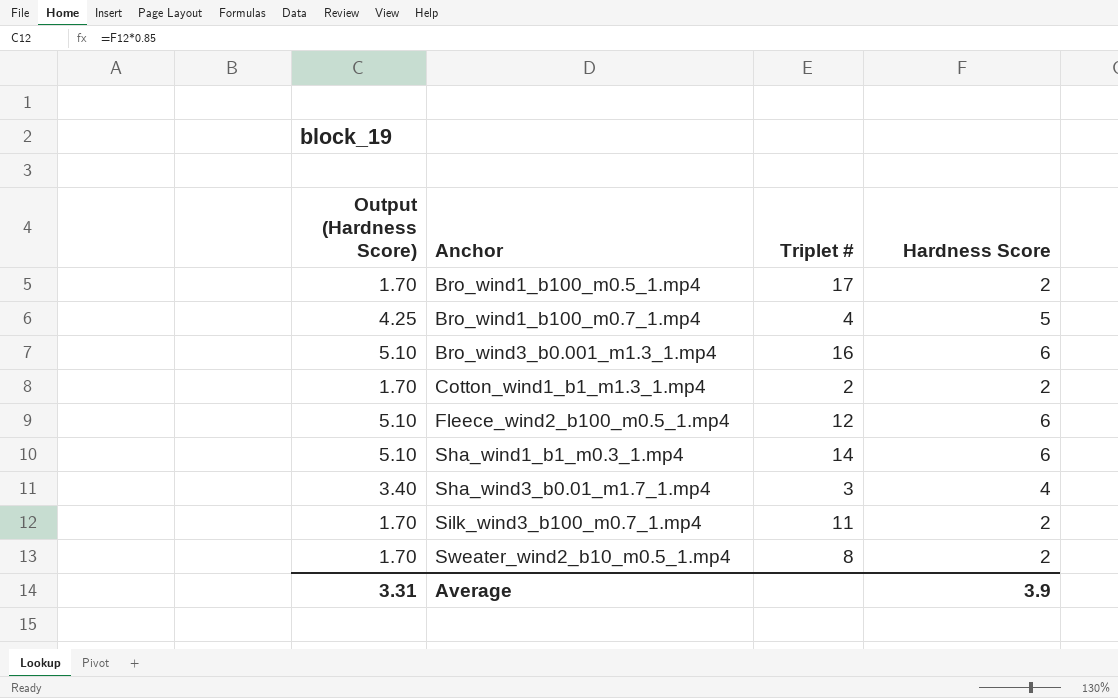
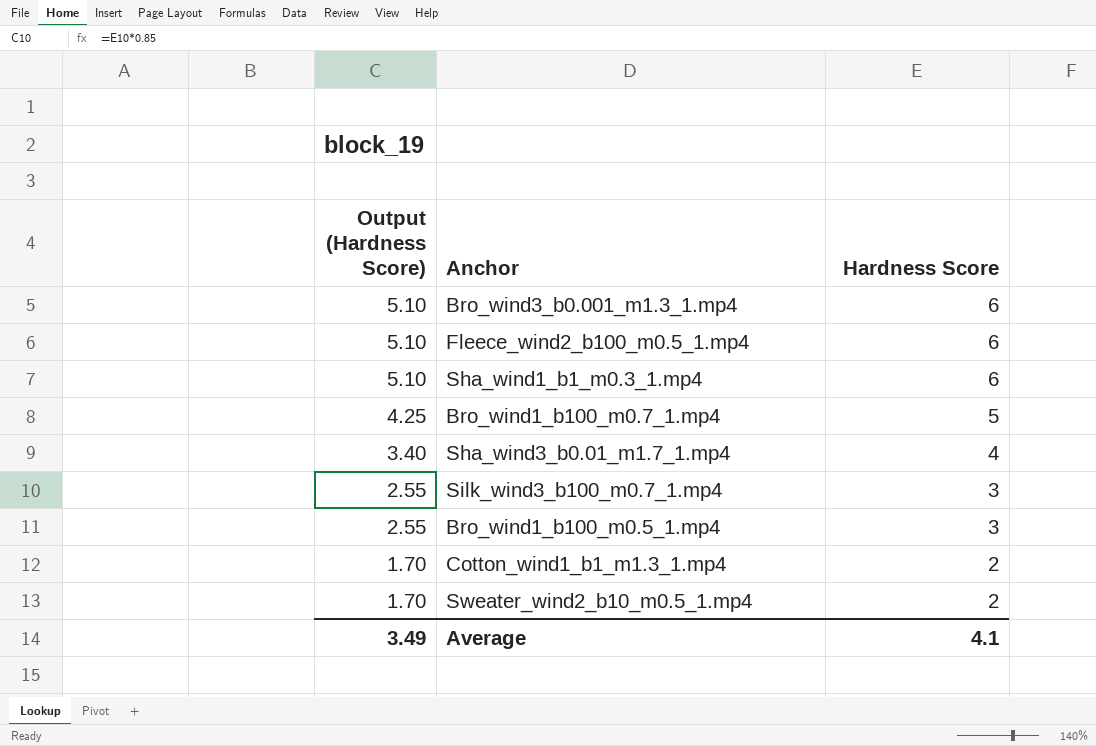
row order: Anchor ascending -> Output (Hardness Score) descending
column Triplet # | position: 3 -> none
Silk_wind3_b100_m0.7_1.mp4 | Output (Hardness Score): 1.70 -> 2.55
Silk_wind3_b100_m0.7_1.mp4 | Hardness Score: 2 -> 3
Bro_wind1_b100_m0.5_1.mp4 | Output (Hardness Score): 1.70 -> 2.55
Bro_wind1_b100_m0.5_1.mp4 | Hardness Score: 2 -> 3
Average | Output (Hardness Score): 3.31 -> 3.49
Average | Hardness Score: 3.9 -> 4.1

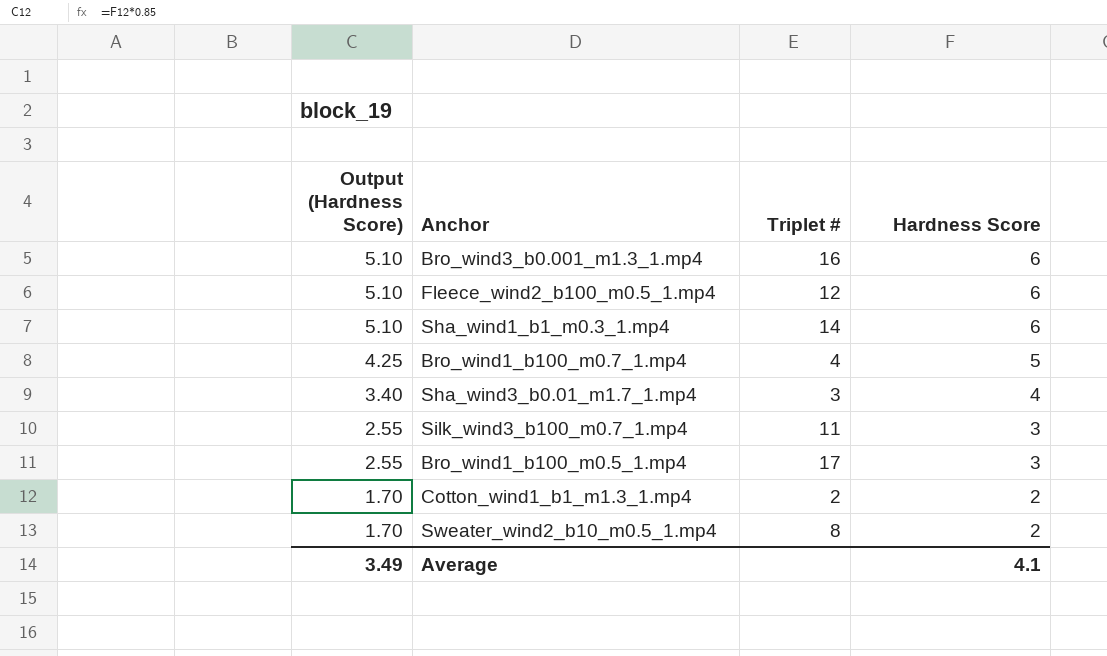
column Triplet # | position: none -> 3

